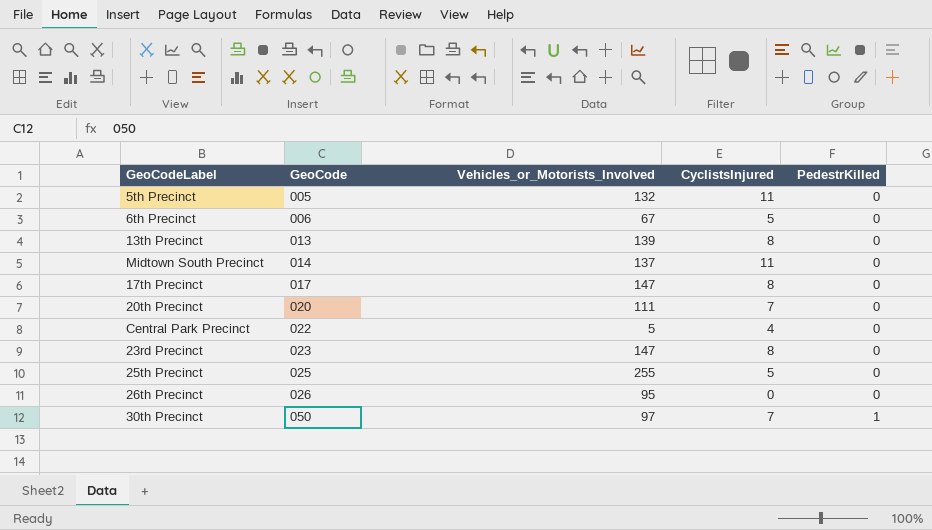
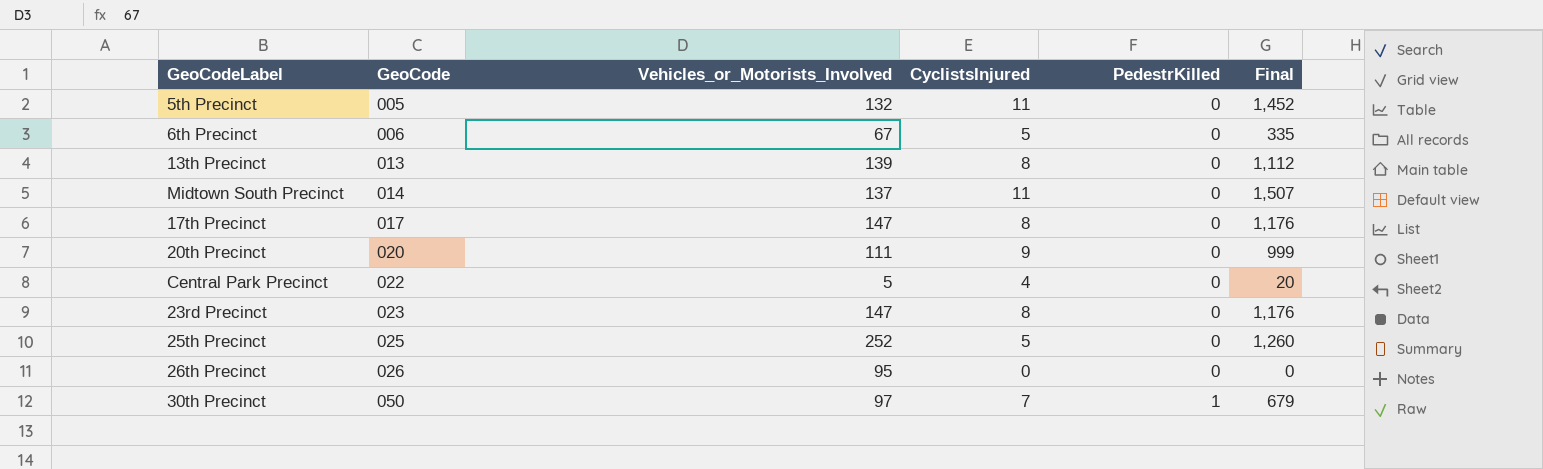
column Final | formula: none -> [Vehicles_or_Motorists_Involved] * [CyclistsInjured]
20th Precinct | CyclistsInjured: 7 -> 9
25th Precinct | Vehicles_or_Motorists_Involved: 255 -> 252

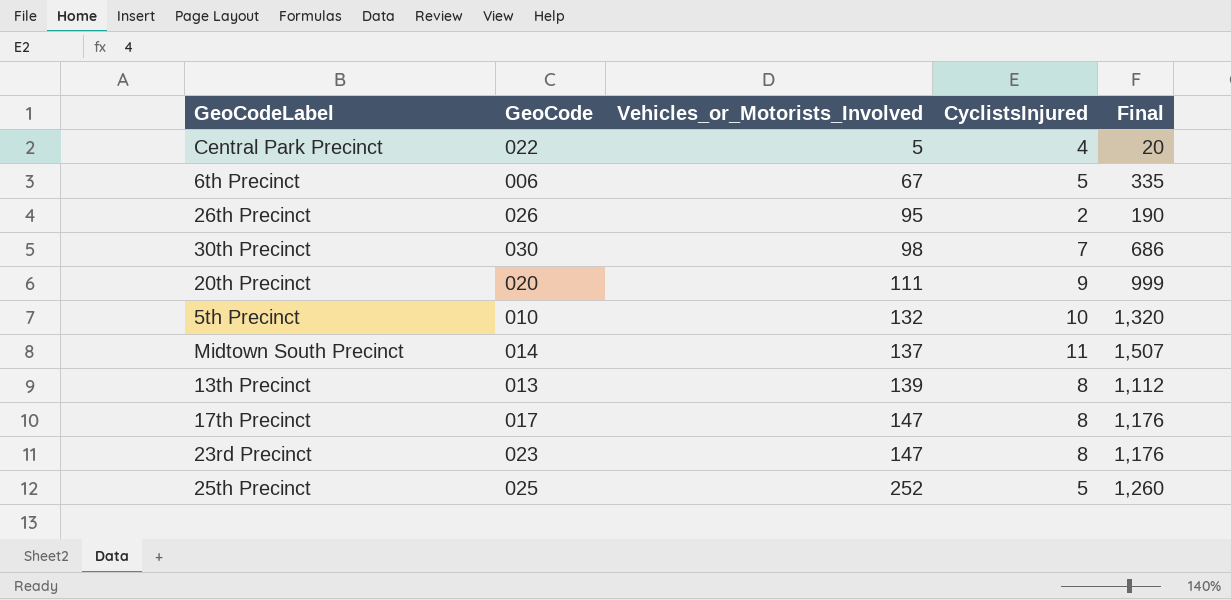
row order: GeoCode ascending -> Vehicles_or_Motorists_Involved ascending
column PedestrKilled | position: 5 -> none
26th Precinct | CyclistsInjured: 0 -> 2
26th Precinct | Final: 0 -> 190
30th Precinct | GeoCode: 050 -> 030
30th Precinct | Vehicles_or_Motorists_Involved: 97 -> 98
30th Precinct | Final: 679 -> 686
5th Precinct | GeoCode: 005 -> 010
5th Precinct | CyclistsInjured: 11 -> 10
5th Precinct | Final: 1,452 -> 1,320

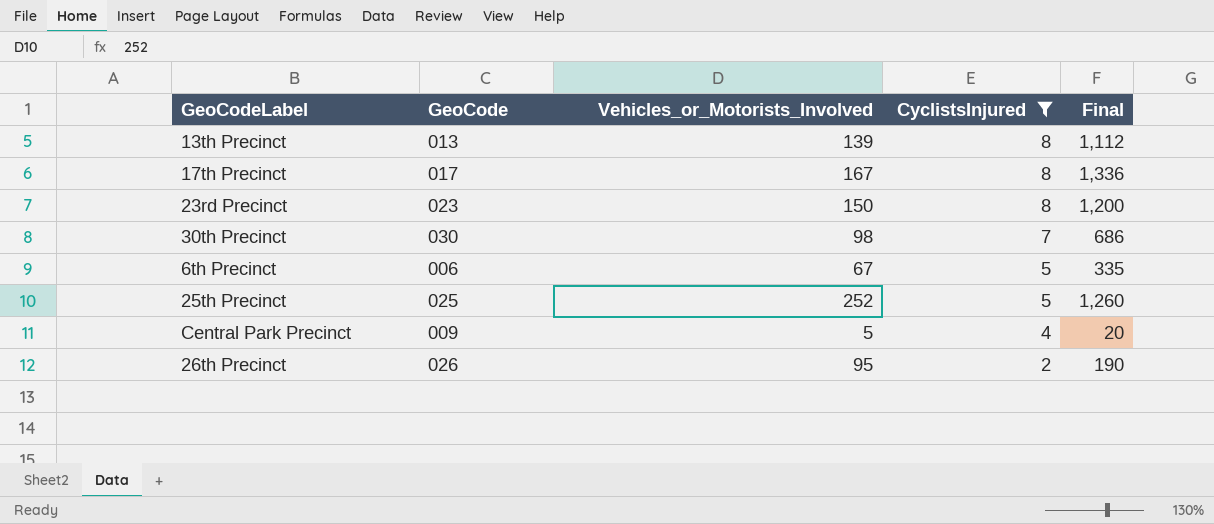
filter: none -> CyclistsInjured <= 8
row order: Vehicles_or_Motorists_Involved ascending -> CyclistsInjured descending
17th Precinct | Vehicles_or_Motorists_Involved: 147 -> 167
17th Precinct | Final: 1,176 -> 1,336
23rd Precinct | Vehicles_or_Motorists_Involved: 147 -> 150
23rd Precinct | Final: 1,176 -> 1,200
Central Park Precinct | GeoCode: 022 -> 009

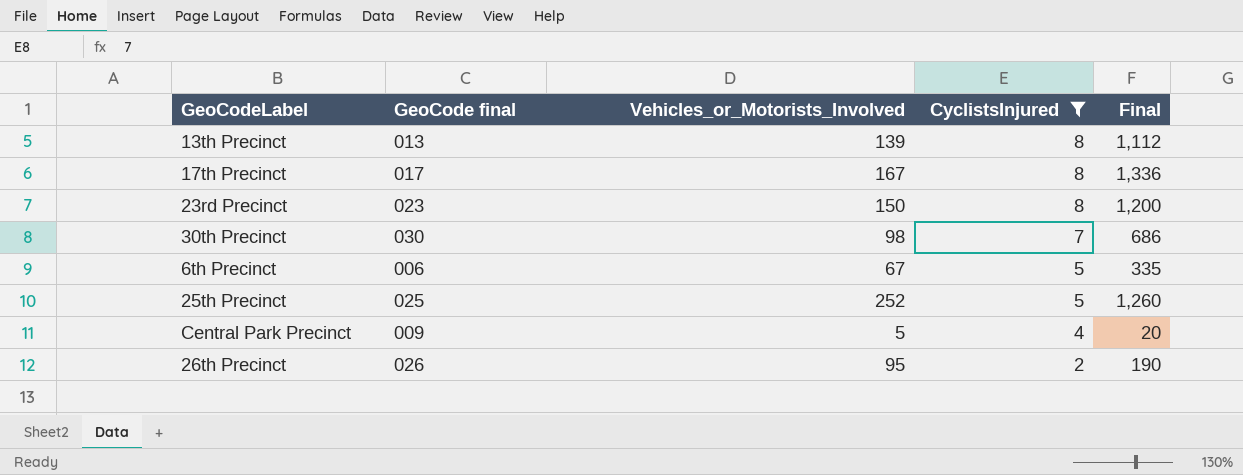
column name: GeoCode -> GeoCode final

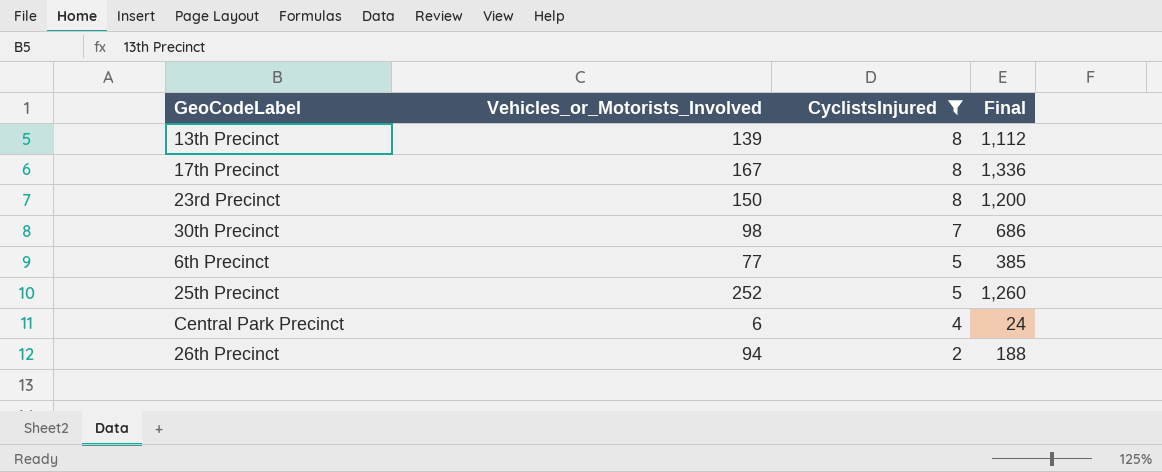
column GeoCode final | position: 2 -> none
6th Precinct | Vehicles_or_Motorists_Involved: 67 -> 77
6th Precinct | Final: 335 -> 385
Central Park Precinct | Vehicles_or_Motorists_Involved: 5 -> 6
Central Park Precinct | Final: 20 -> 24
26th Precinct | Vehicles_or_Motorists_Involved: 95 -> 94
26th Precinct | Final: 190 -> 188

